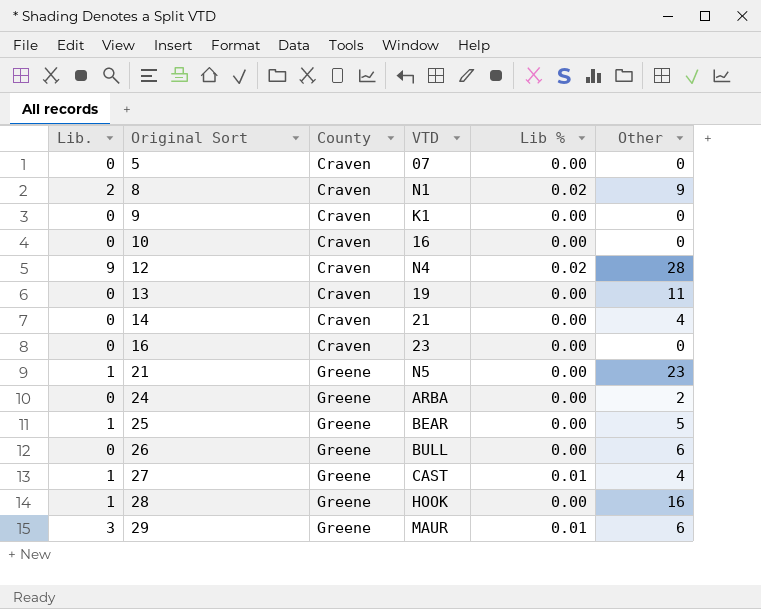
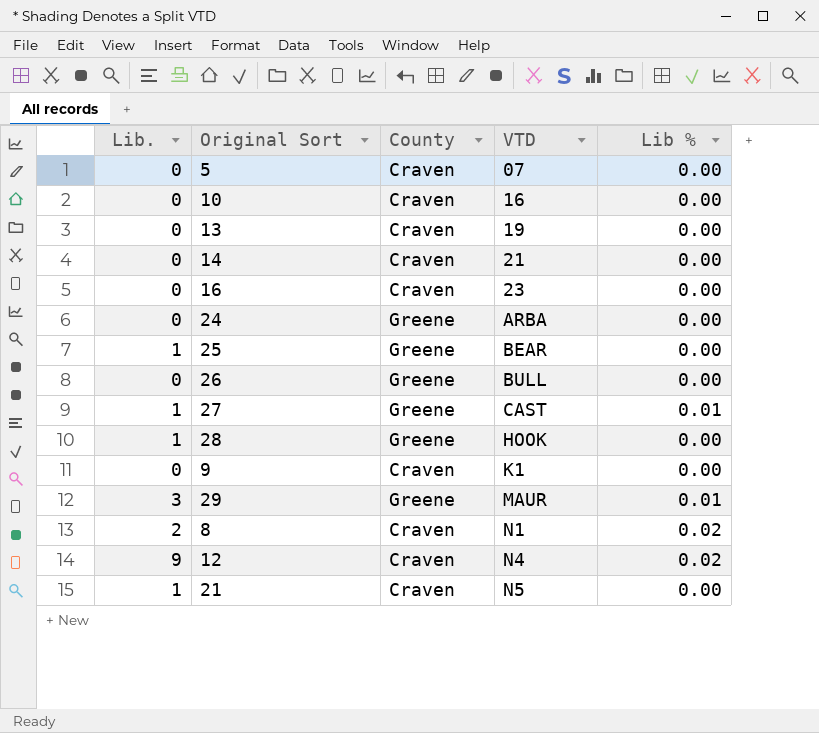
row order: Original Sort ascending -> VTD ascending
column Other | position: 6 -> none
21 | County: Greene -> Craven

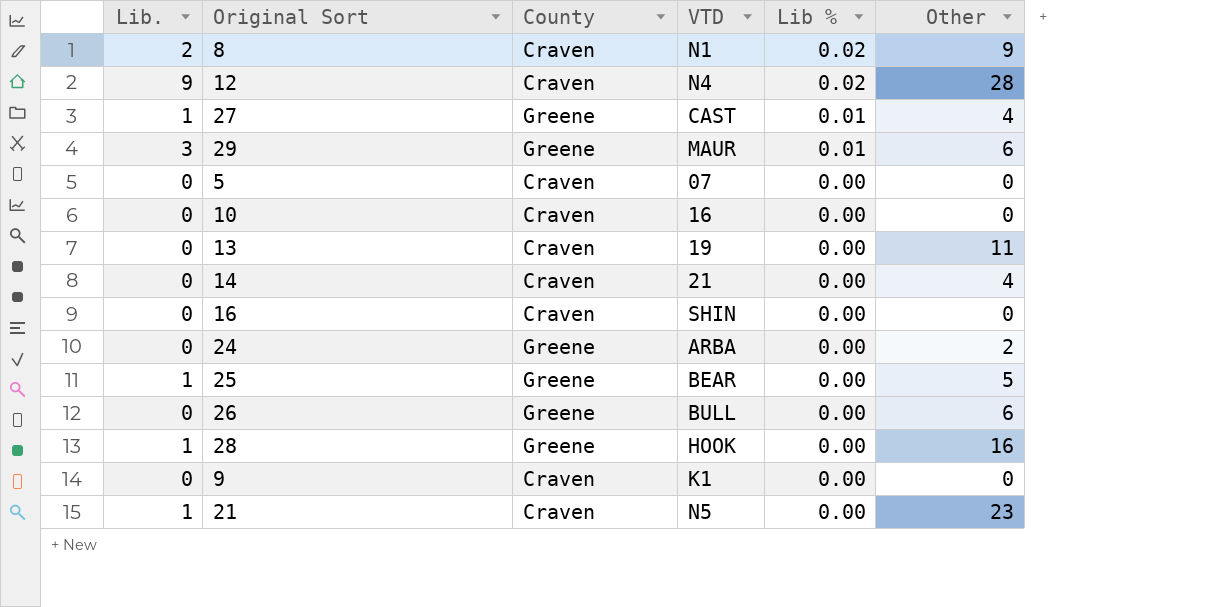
row order: VTD ascending -> Lib % descending
column Other | position: none -> 6
16 | VTD: 23 -> SHIN

